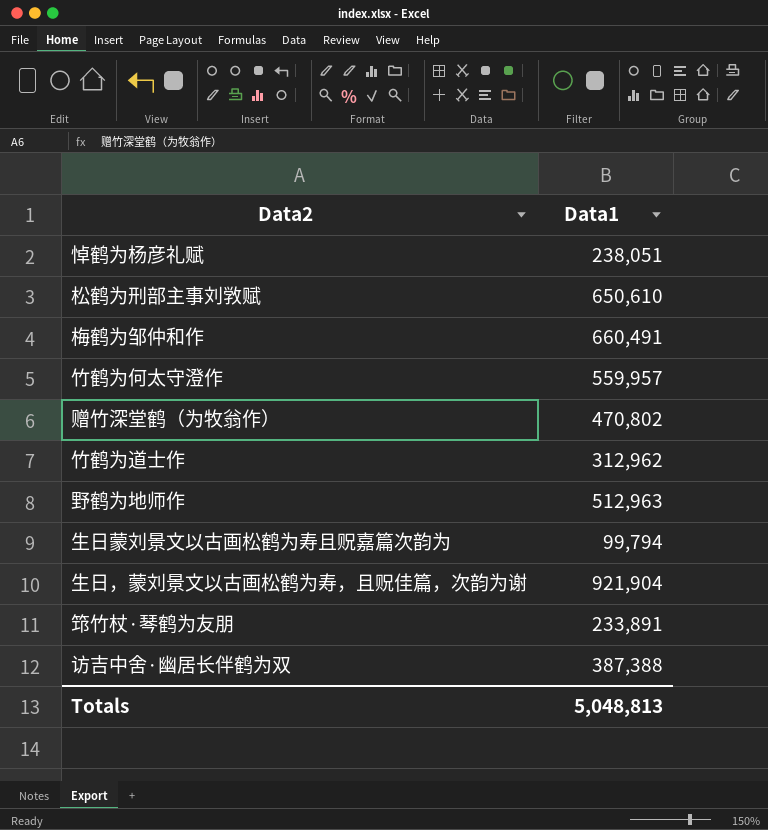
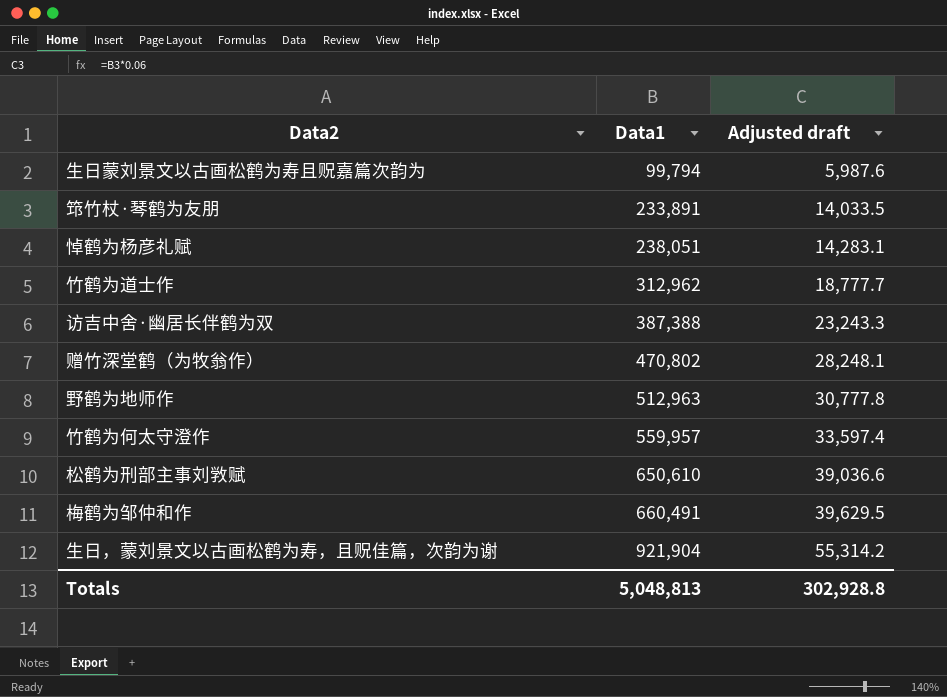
row order: none -> Data1 ascending
column Adjusted draft | formula: none -> [Data1] * 0.06

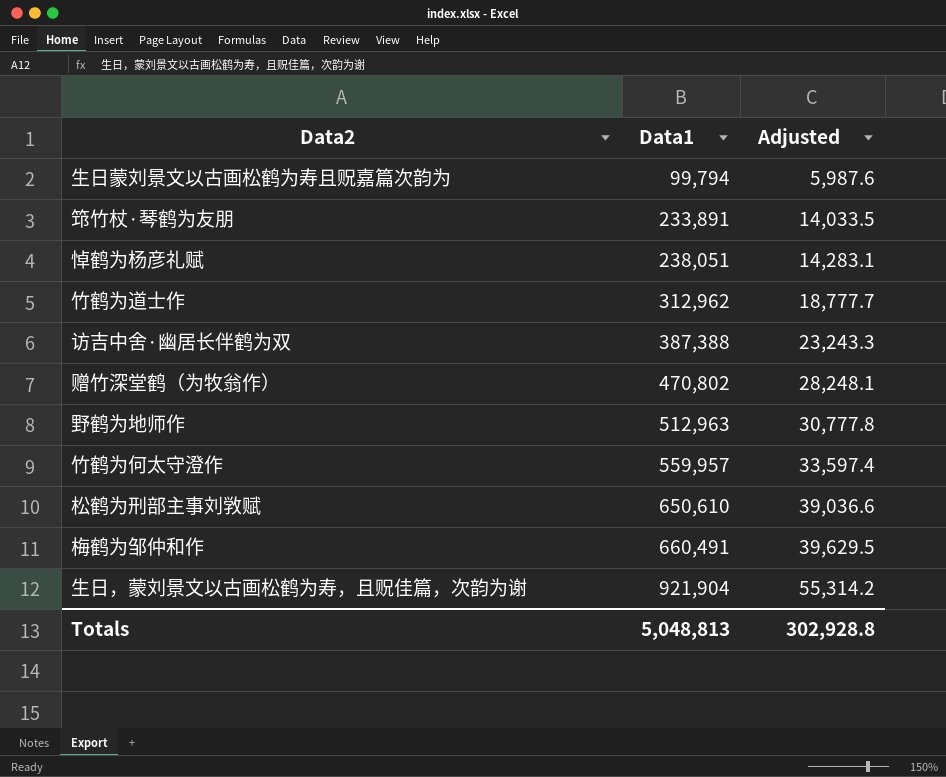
column name: Adjusted draft -> Adjusted

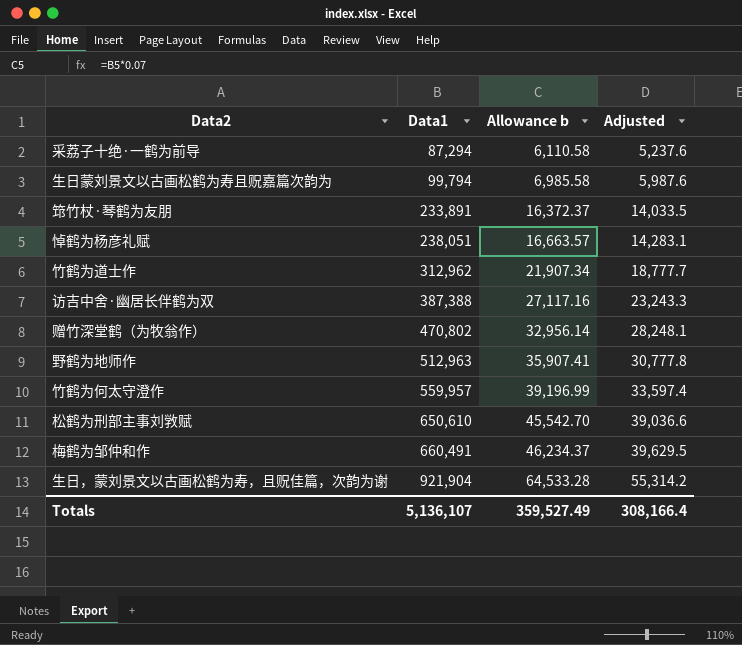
column Allowance b | formula: none -> [Data1] * 0.07
row 采荔子十绝·一鹤为前导: none -> 87,294 | 6,110.58 | 5,237.6
Totals | Data1: 5,048,813 -> 5,136,107
Totals | Adjusted: 302,928.8 -> 308,166.4

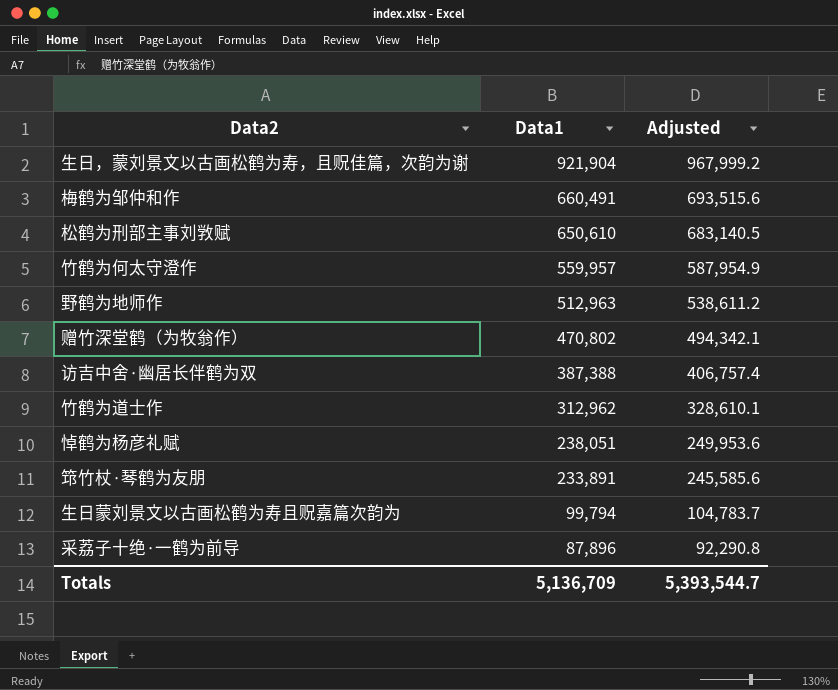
row order: Data1 ascending -> Data1 descending
column Allowance b | formula: [Data1] * 0.07 -> none
column Adjusted | formula: [Data1] * 0.06 -> [Data1] * 1.05
采荔子十绝·一鹤为前导 | Data1: 87,294 -> 87,896
Totals | Data1: 5,136,107 -> 5,136,709
Totals | Adjusted: 308,166.4 -> 5,393,544.7

